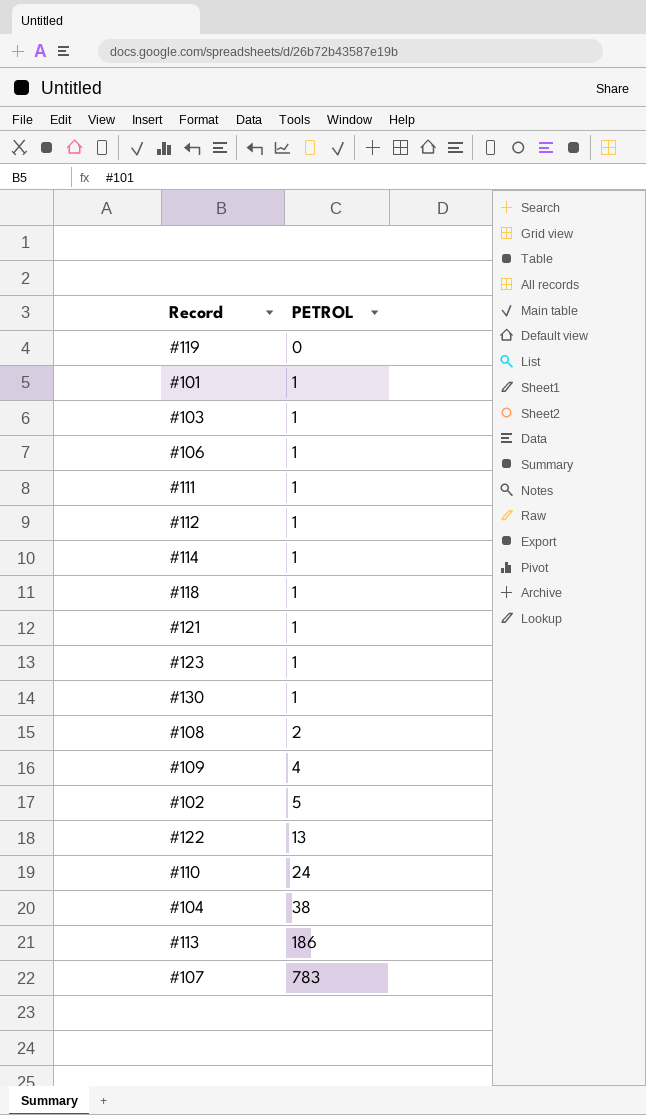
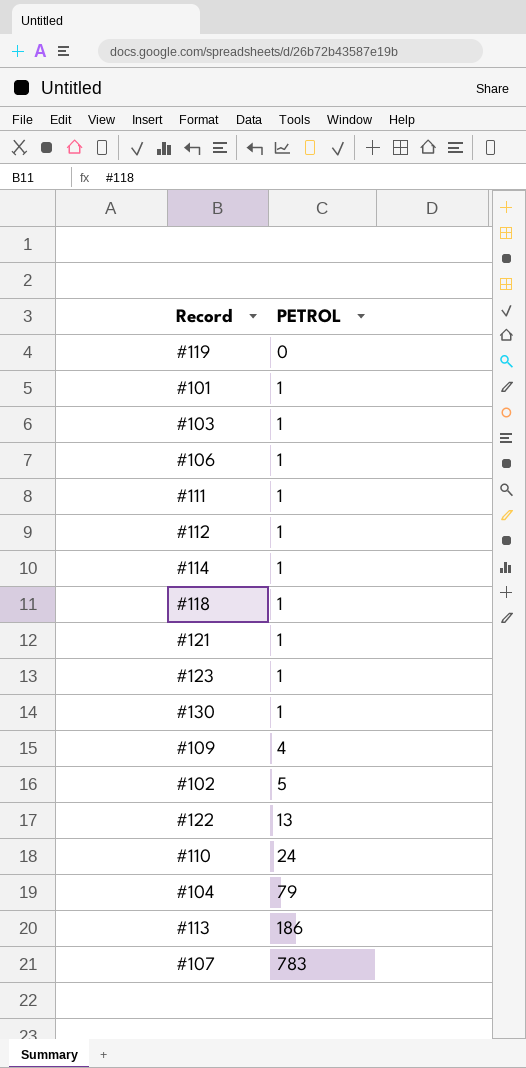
row #108: 2 -> none
#104 | PETROL: 38 -> 79

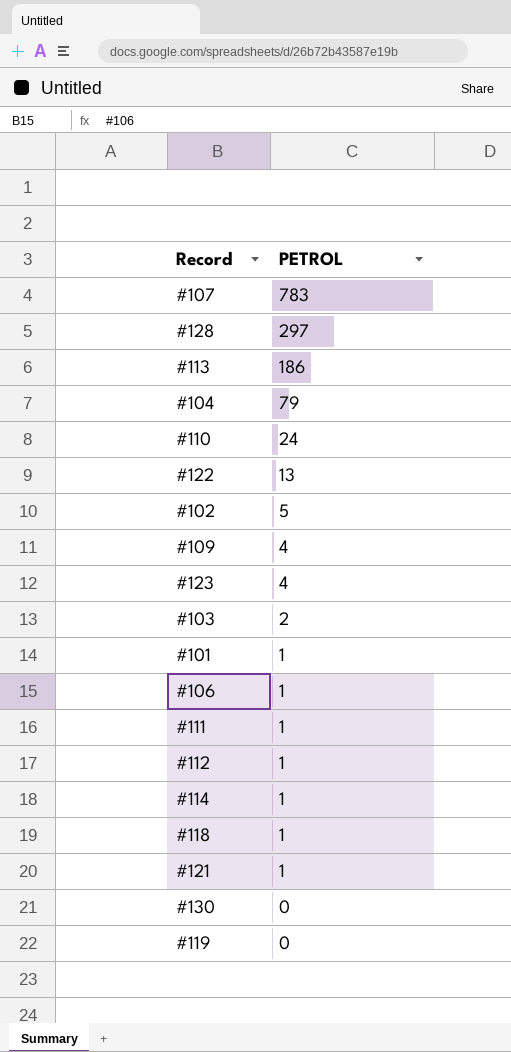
row order: PETROL ascending -> PETROL descending
row #128: none -> 297
#123 | PETROL: 1 -> 4
#103 | PETROL: 1 -> 2
#130 | PETROL: 1 -> 0

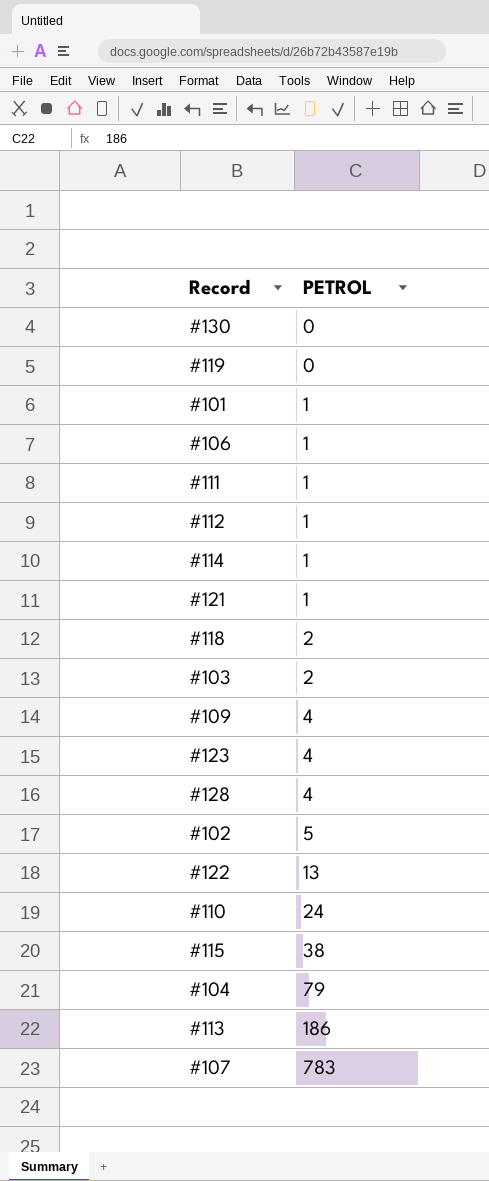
row order: PETROL descending -> PETROL ascending
#118 | PETROL: 1 -> 2
#128 | PETROL: 297 -> 4
row #115: none -> 38

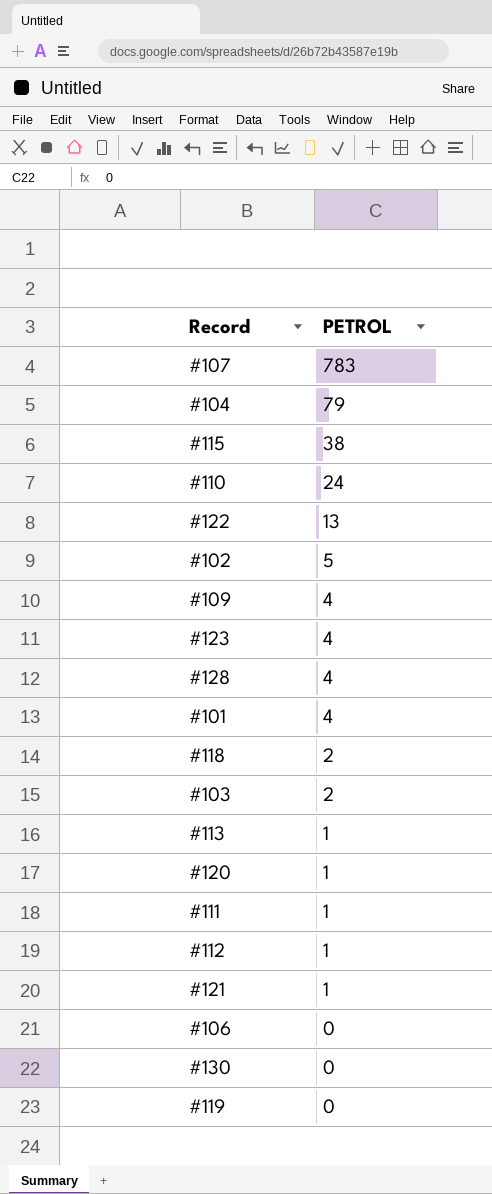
row order: PETROL ascending -> PETROL descending
row #114: 1 -> none
#101 | PETROL: 1 -> 4
#113 | PETROL: 186 -> 1
row #120: none -> 1
#106 | PETROL: 1 -> 0

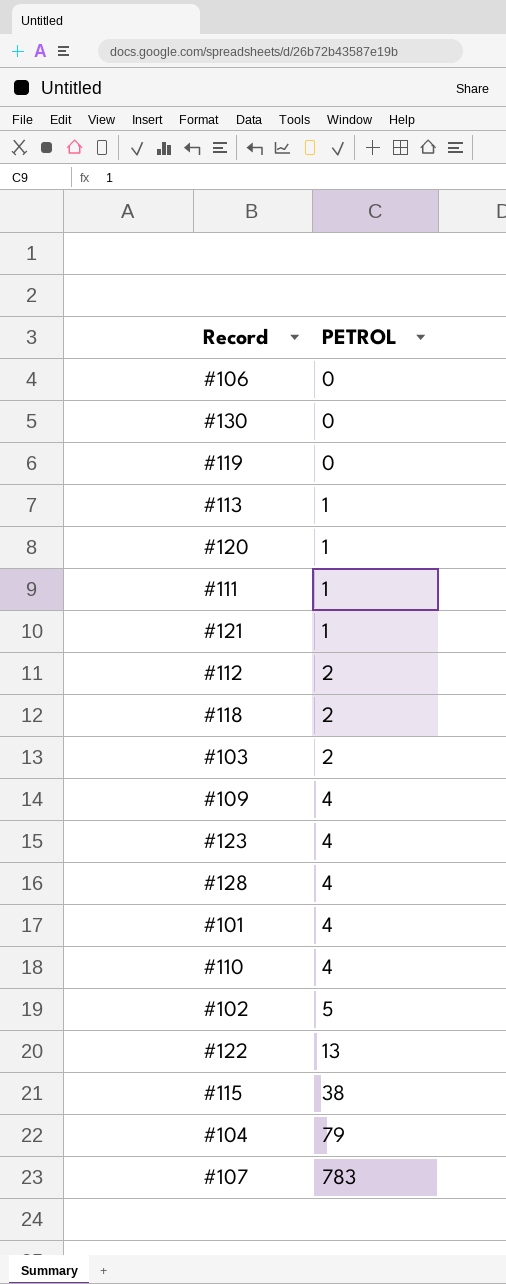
row order: PETROL descending -> PETROL ascending
#112 | PETROL: 1 -> 2
#110 | PETROL: 24 -> 4

